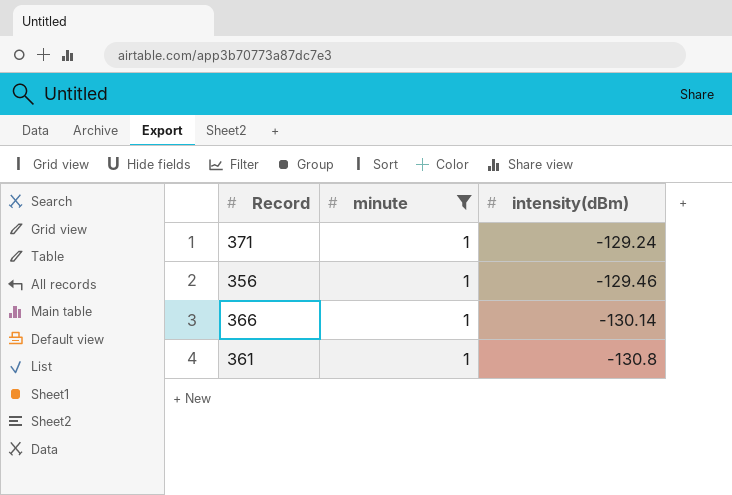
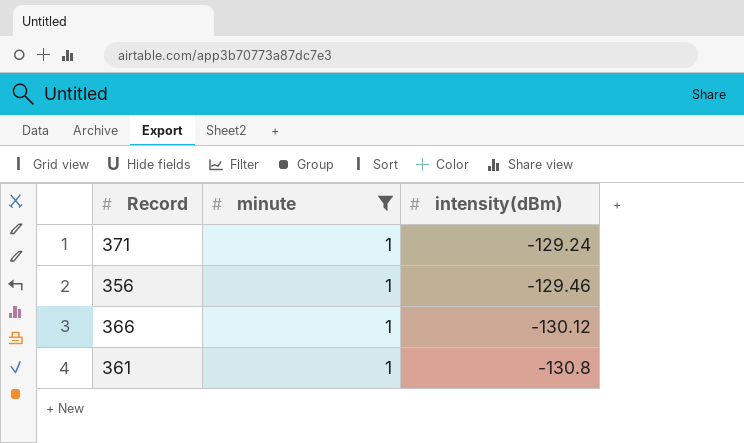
366 | intensity(dBm): -130.14 -> -130.12

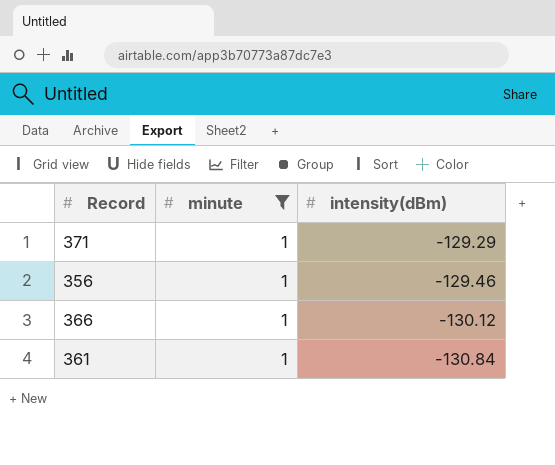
371 | intensity(dBm): -129.24 -> -129.29
361 | intensity(dBm): -130.8 -> -130.84

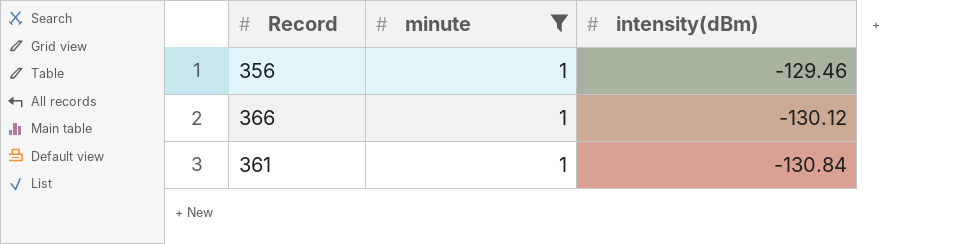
row 371: 1 | -129.29 -> none

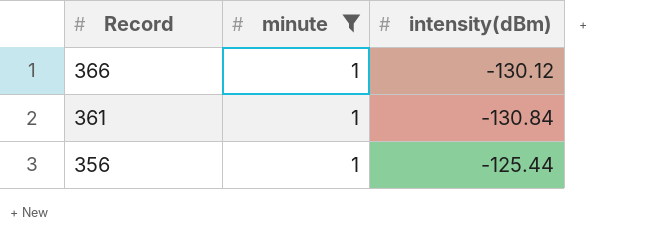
row order: intensity(dBm) descending -> Record descending
356 | intensity(dBm): -129.46 -> -125.44

